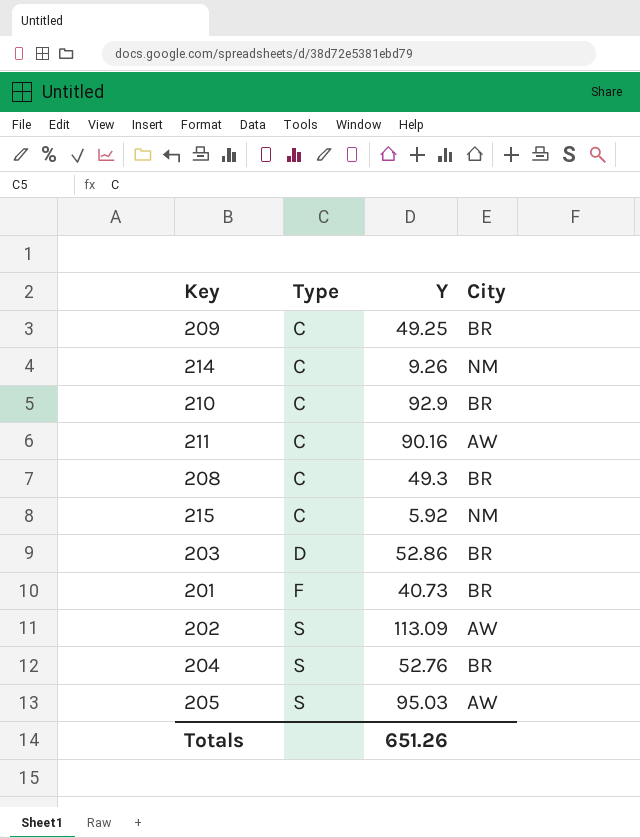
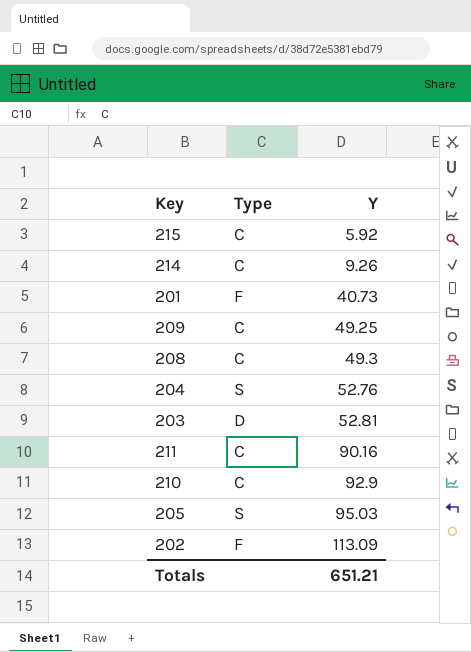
row order: Type ascending -> Y ascending
column City | position: 4 -> none
203 | Y: 52.86 -> 52.81
202 | Type: S -> F
Totals | Y: 651.26 -> 651.21

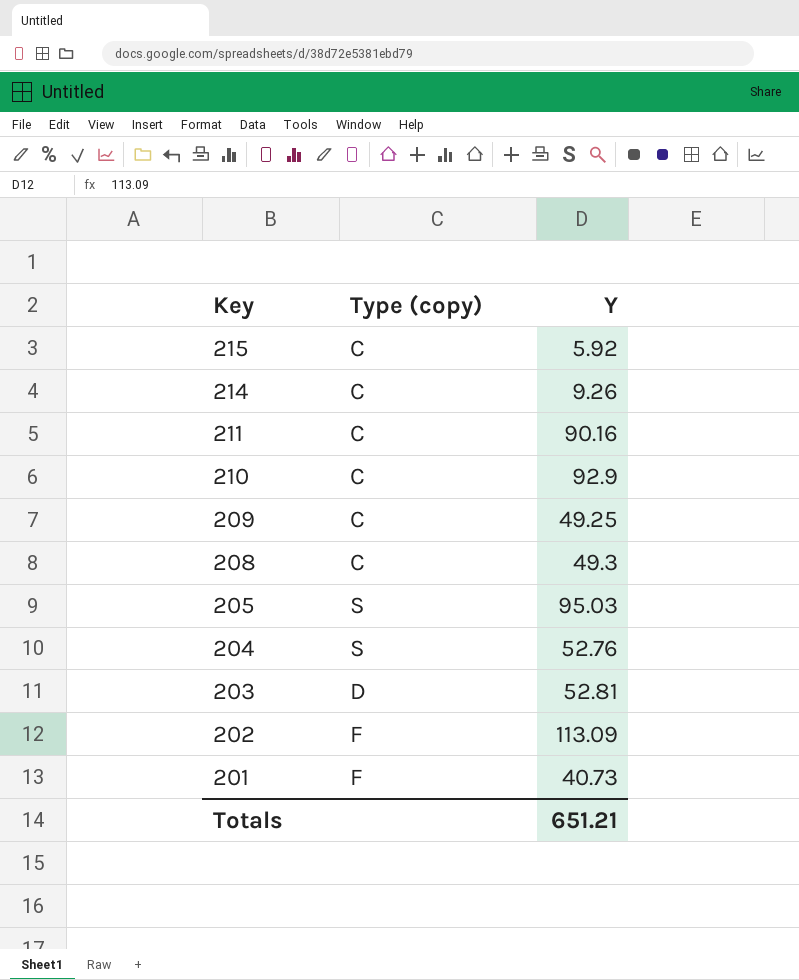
row order: Y ascending -> Key descending
column name: Type -> Type (copy)

